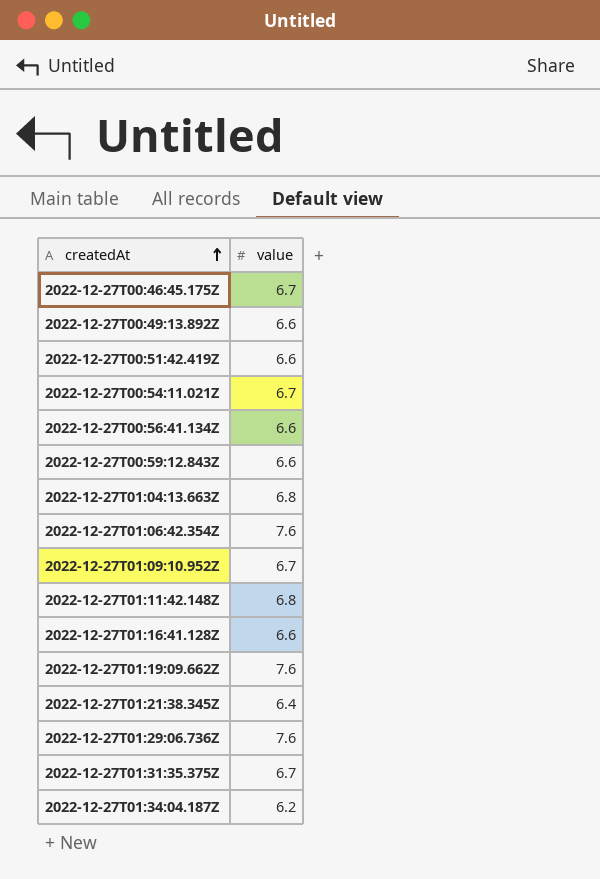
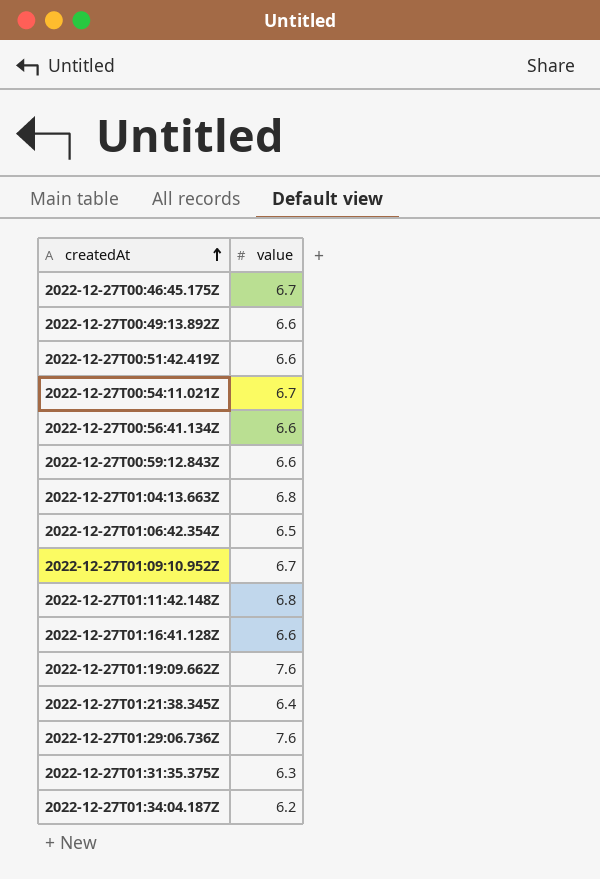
2022-12-27T01:06:42.354Z | value: 7.6 -> 6.5
2022-12-27T01:31:35.375Z | value: 6.7 -> 6.3

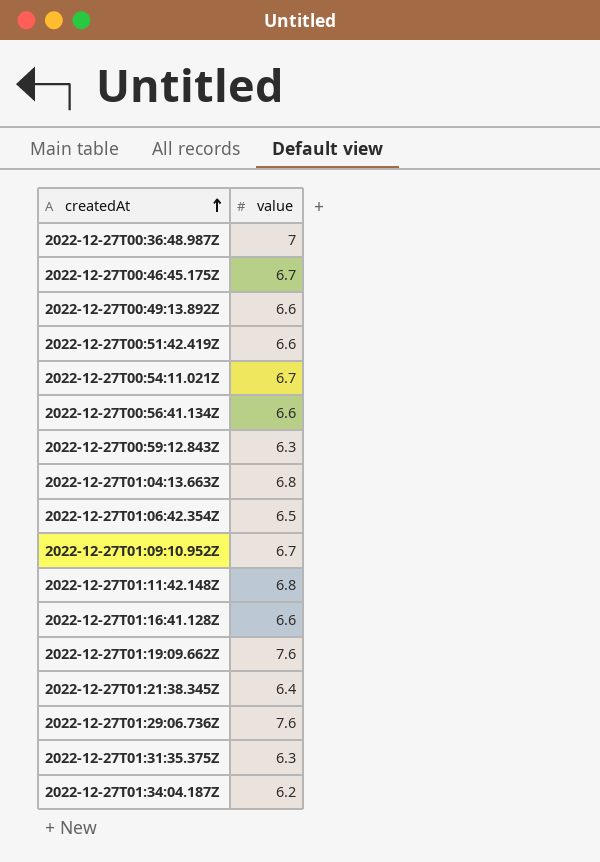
row 2022-12-27T00:36:48.987Z: none -> 7
2022-12-27T00:59:12.843Z | value: 6.6 -> 6.3

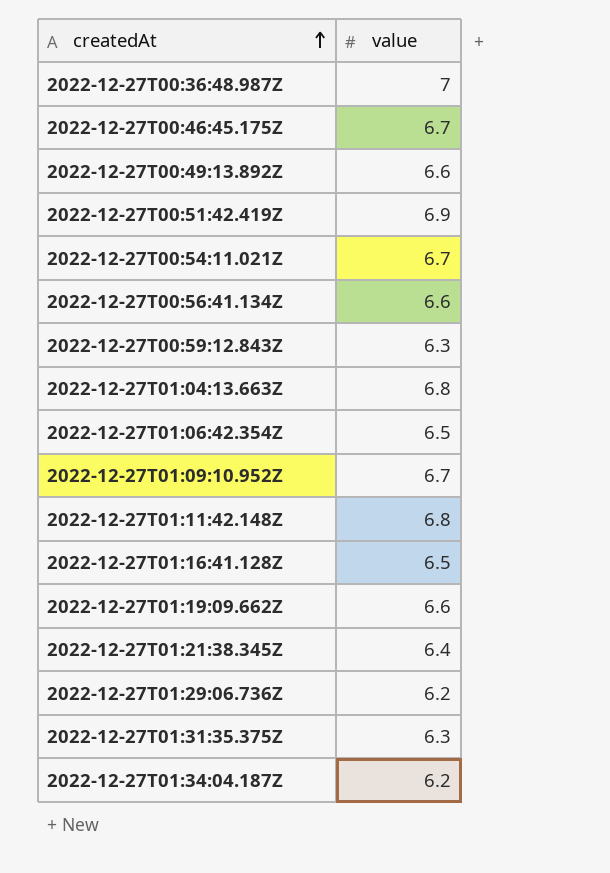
2022-12-27T00:51:42.419Z | value: 6.6 -> 6.9
2022-12-27T01:16:41.128Z | value: 6.6 -> 6.5
2022-12-27T01:19:09.662Z | value: 7.6 -> 6.6
2022-12-27T01:29:06.736Z | value: 7.6 -> 6.2

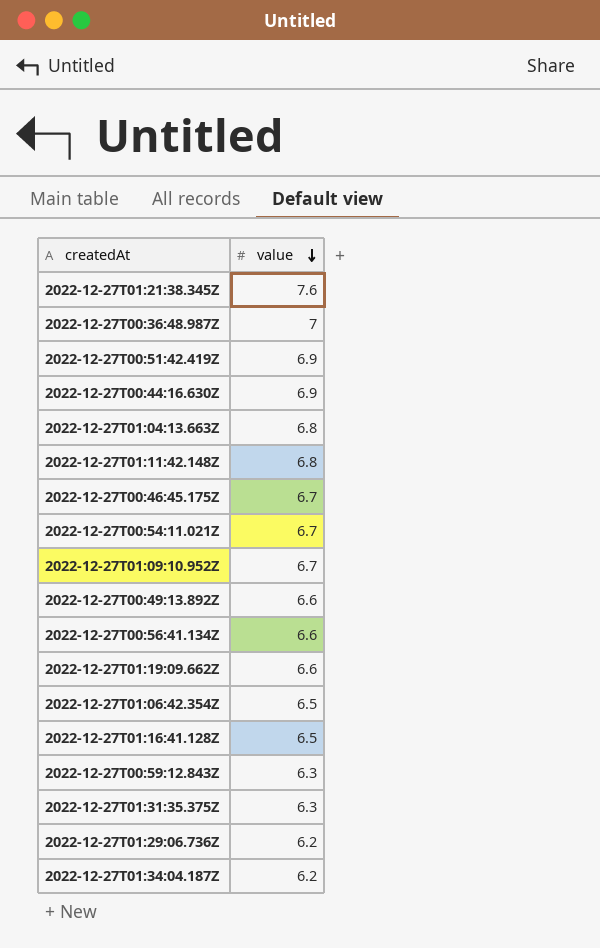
row order: createdAt ascending -> value descending
2022-12-27T01:21:38.345Z | value: 6.4 -> 7.6
row 2022-12-27T00:44:16.630Z: none -> 6.9

